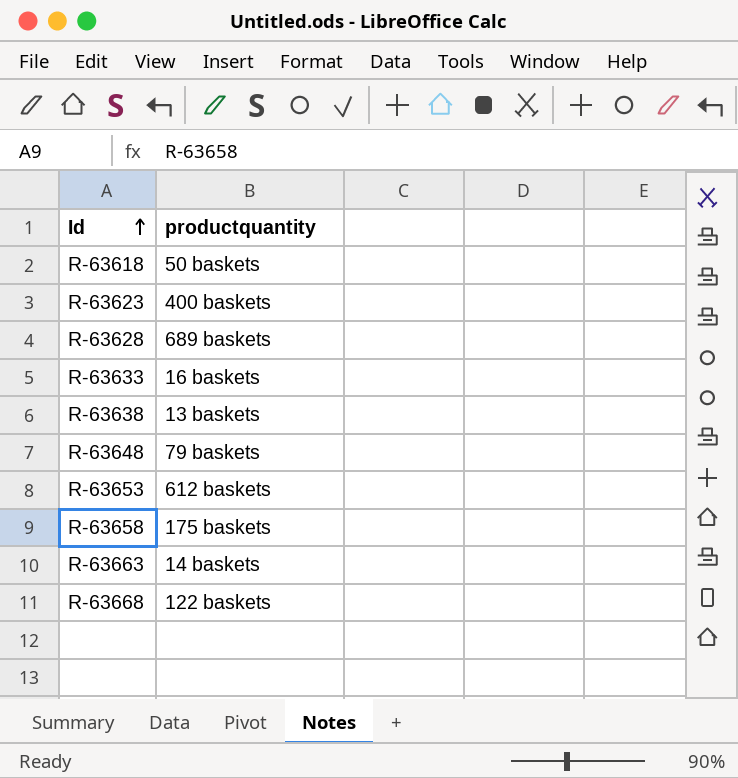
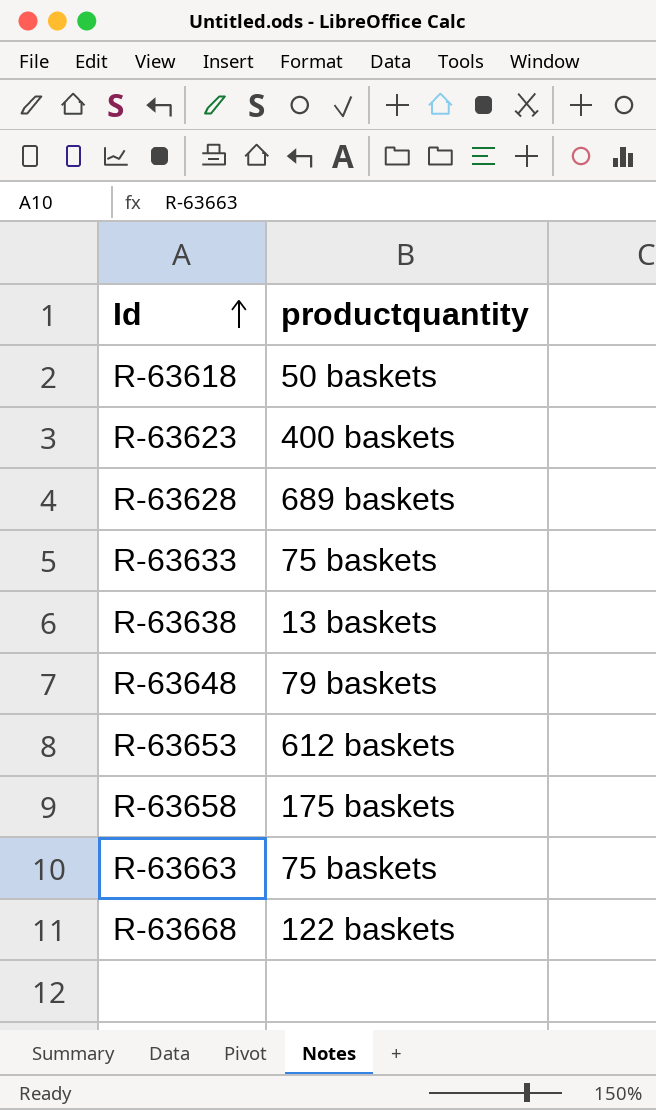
R-63633 | productquantity: 16 baskets -> 75 baskets
R-63663 | productquantity: 14 baskets -> 75 baskets

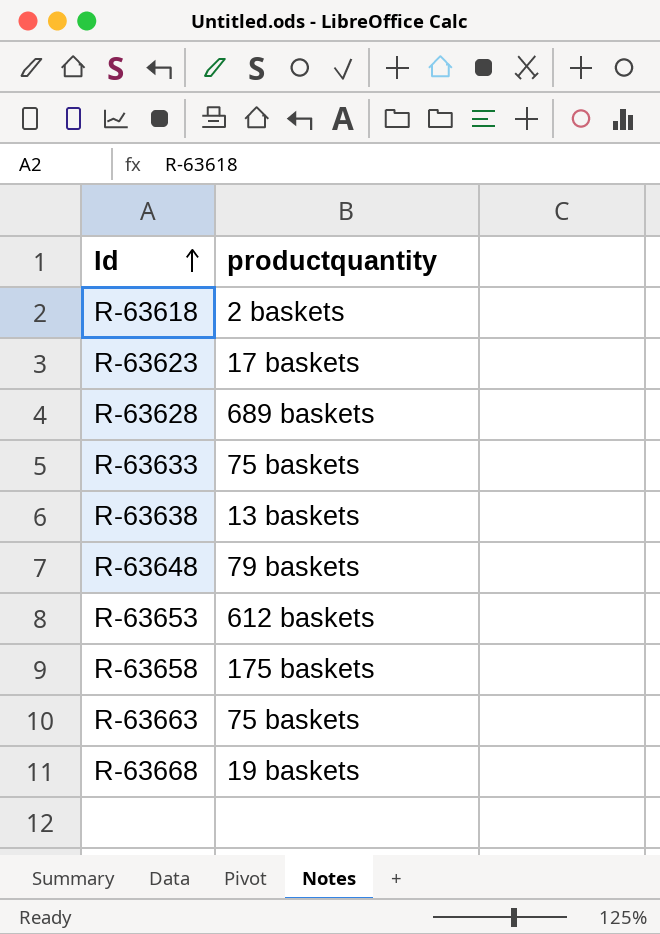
R-63618 | productquantity: 50 baskets -> 2 baskets
R-63623 | productquantity: 400 baskets -> 17 baskets
R-63668 | productquantity: 122 baskets -> 19 baskets

